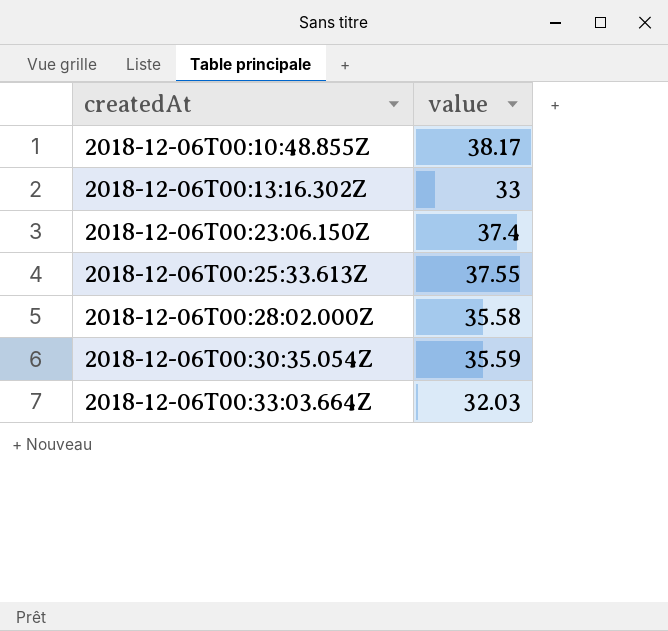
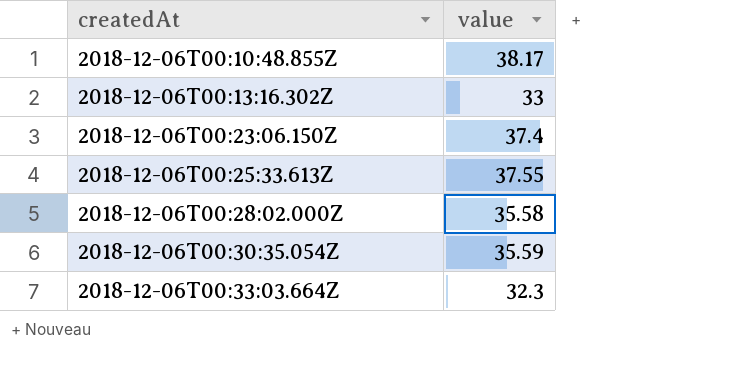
2018-12-06T00:33:03.664Z | value: 32.03 -> 32.3

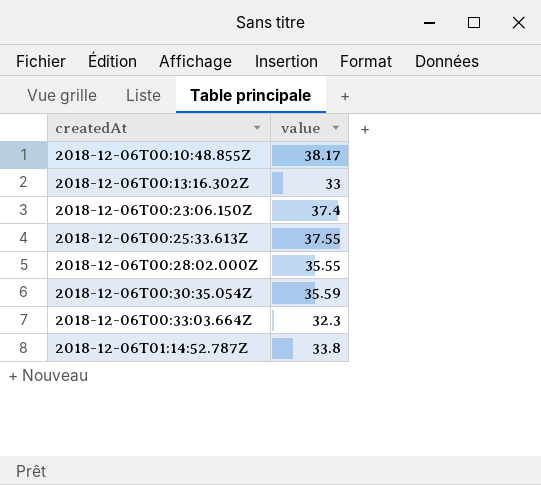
2018-12-06T00:28:02.000Z | value: 35.58 -> 35.55
row 2018-12-06T01:14:52.787Z: none -> 33.8

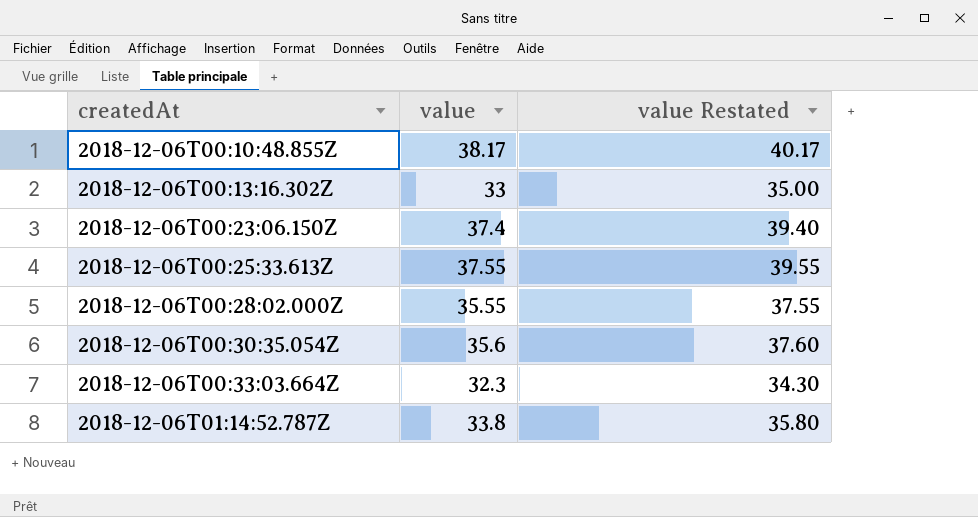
column value Restated | formula: none -> [value] + 2
2018-12-06T00:30:35.054Z | value: 35.59 -> 35.6

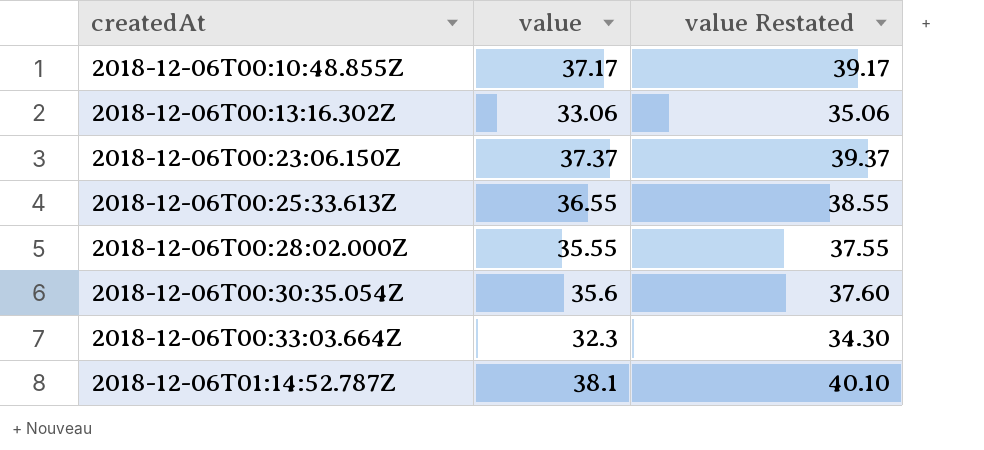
2018-12-06T00:10:48.855Z | value: 38.17 -> 37.17
2018-12-06T00:10:48.855Z | value Restated: 40.17 -> 39.17
2018-12-06T00:13:16.302Z | value: 33 -> 33.06
2018-12-06T00:13:16.302Z | value Restated: 35.00 -> 35.06
2018-12-06T00:23:06.150Z | value: 37.4 -> 37.37
2018-12-06T00:23:06.150Z | value Restated: 39.40 -> 39.37
2018-12-06T00:25:33.613Z | value: 37.55 -> 36.55
2018-12-06T00:25:33.613Z | value Restated: 39.55 -> 38.55
2018-12-06T01:14:52.787Z | value: 33.8 -> 38.1
2018-12-06T01:14:52.787Z | value Restated: 35.80 -> 40.10

